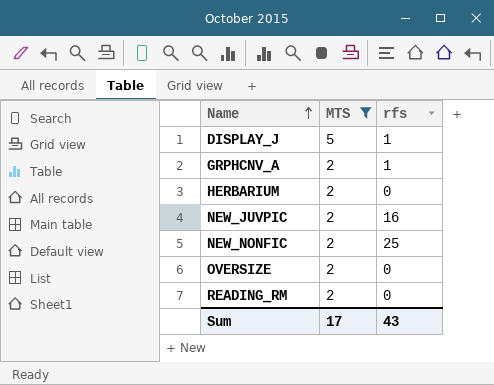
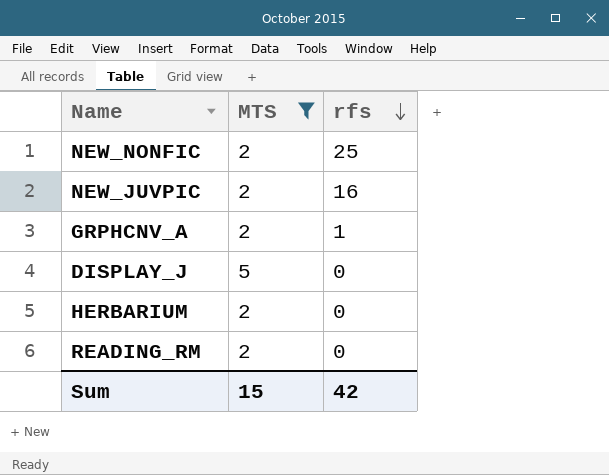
row order: Name ascending -> rfs descending
row OVERSIZE: 2 | 0 -> none
DISPLAY_J | rfs: 1 -> 0
Sum | MTS: 17 -> 15
Sum | rfs: 43 -> 42

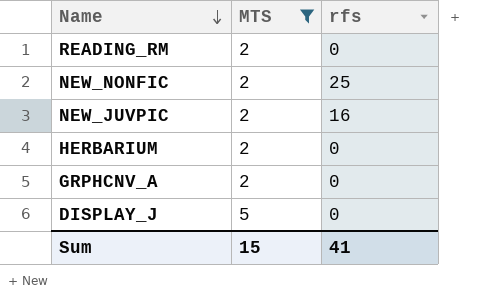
row order: rfs descending -> Name descending
GRPHCNV_A | rfs: 1 -> 0
Sum | rfs: 42 -> 41

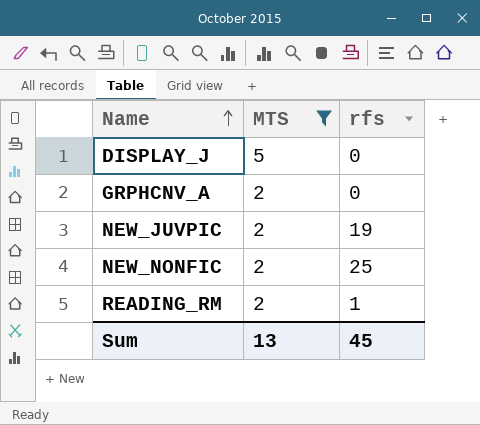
row order: Name descending -> Name ascending
row HERBARIUM: 2 | 0 -> none
NEW_JUVPIC | rfs: 16 -> 19
READING_RM | rfs: 0 -> 1
Sum | MTS: 15 -> 13
Sum | rfs: 41 -> 45

